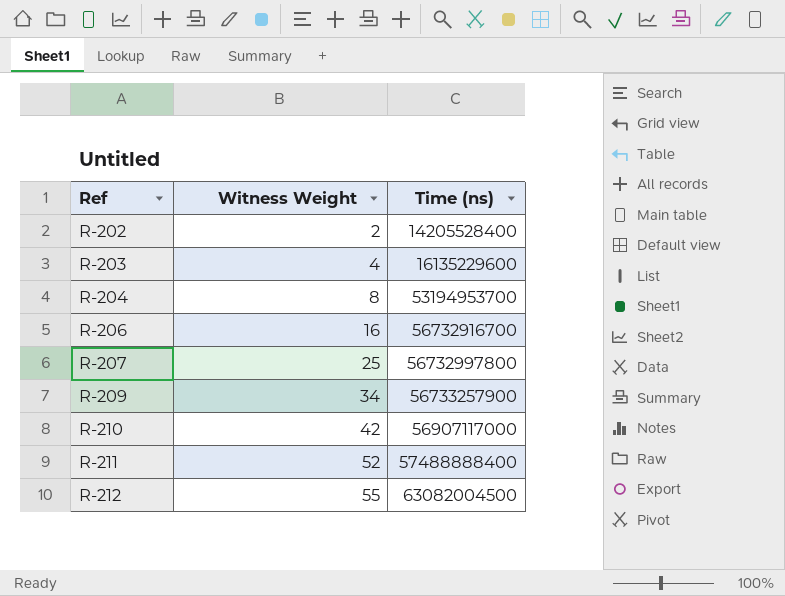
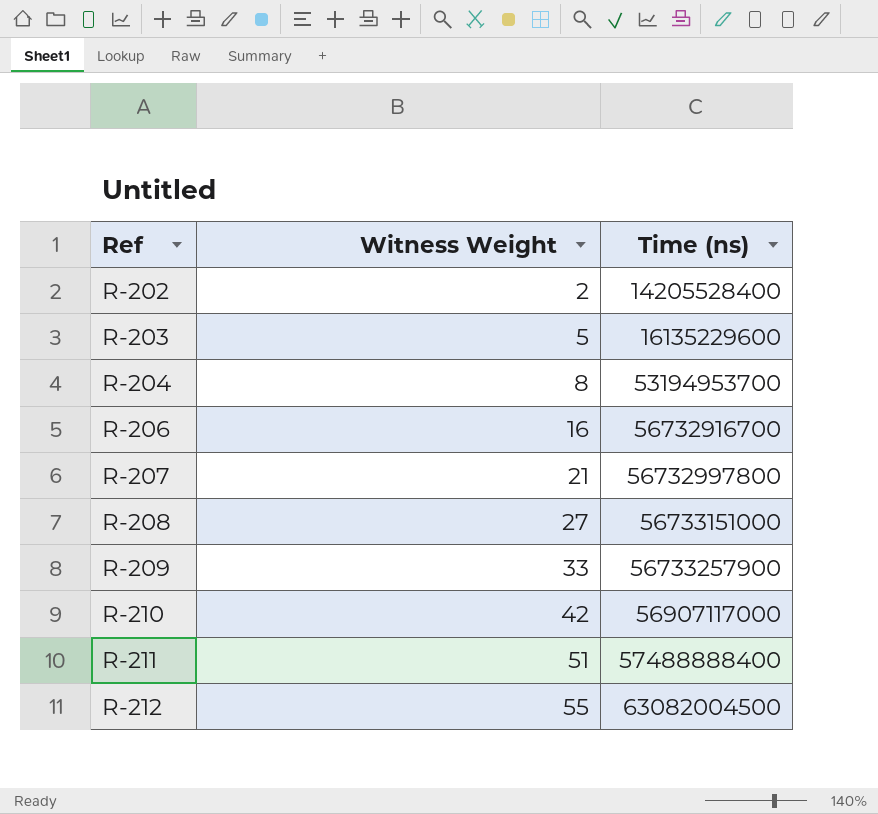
R-203 | Witness Weight: 4 -> 5
R-207 | Witness Weight: 25 -> 21
row R-208: none -> 27 | 56733151000
R-209 | Witness Weight: 34 -> 33
R-211 | Witness Weight: 52 -> 51

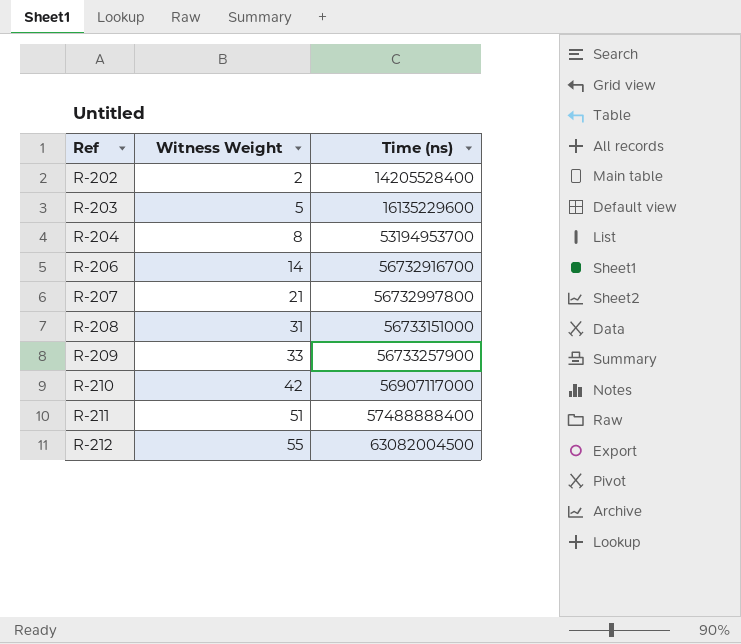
R-206 | Witness Weight: 16 -> 14
R-208 | Witness Weight: 27 -> 31

